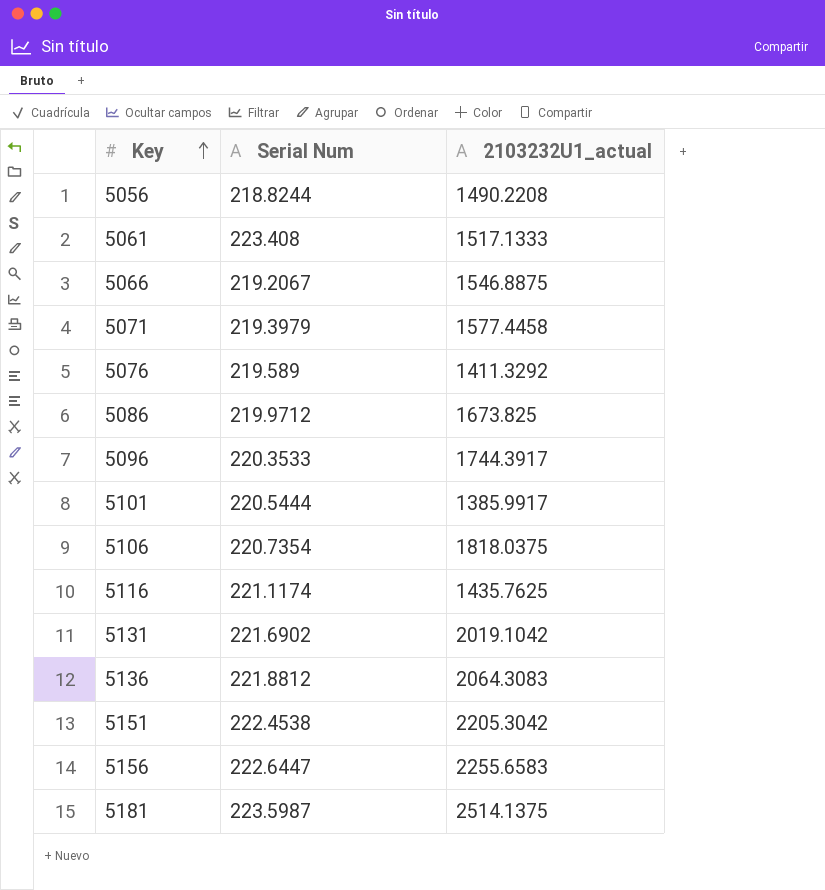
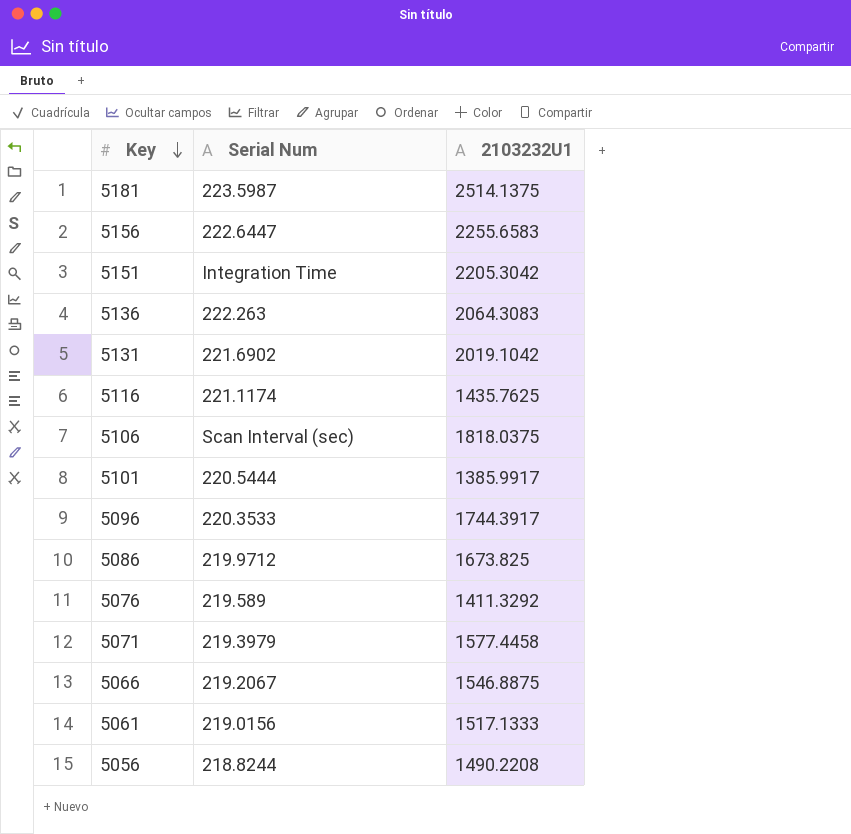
row order: Key ascending -> Key descending
column name: 2103232U1_actual -> 2103232U1
5151 | Serial Num: 222.4538 -> Integration Time
5136 | Serial Num: 221.8812 -> 222.263
5106 | Serial Num: 220.7354 -> Scan Interval (sec)
5061 | Serial Num: 223.408 -> 219.0156

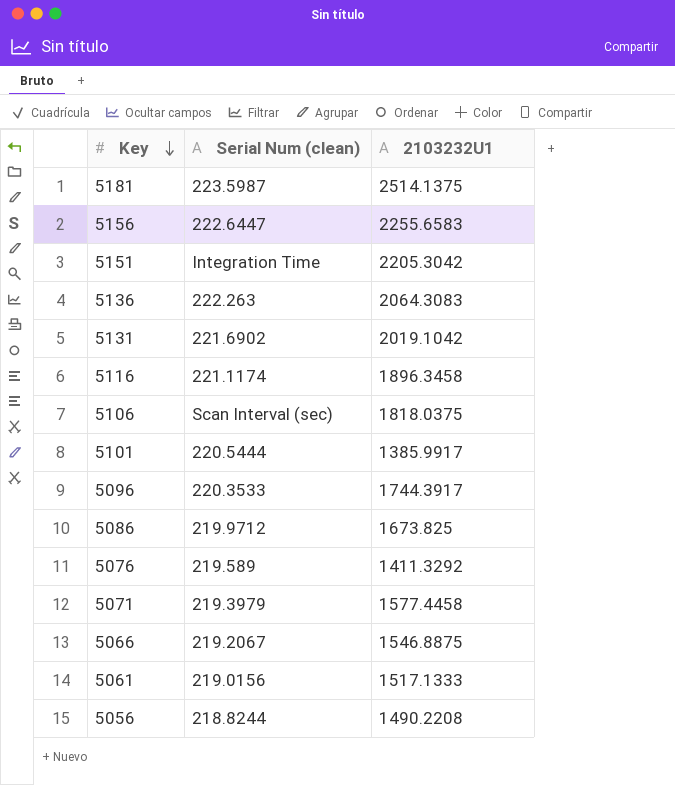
column name: Serial Num -> Serial Num (clean)
5116 | 2103232U1: 1435.7625 -> 1896.3458

